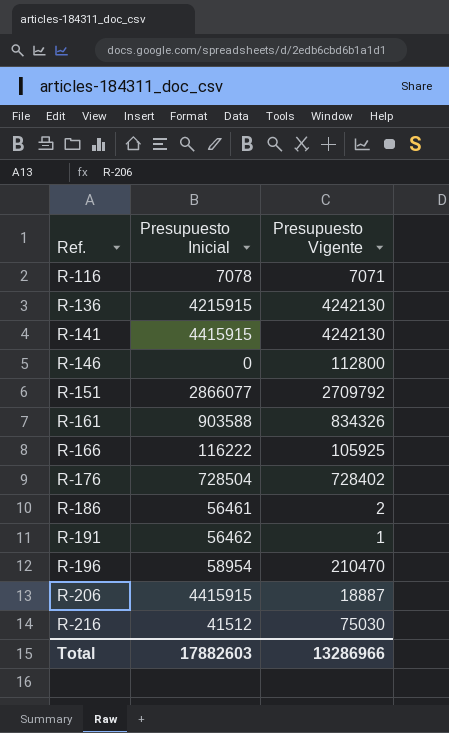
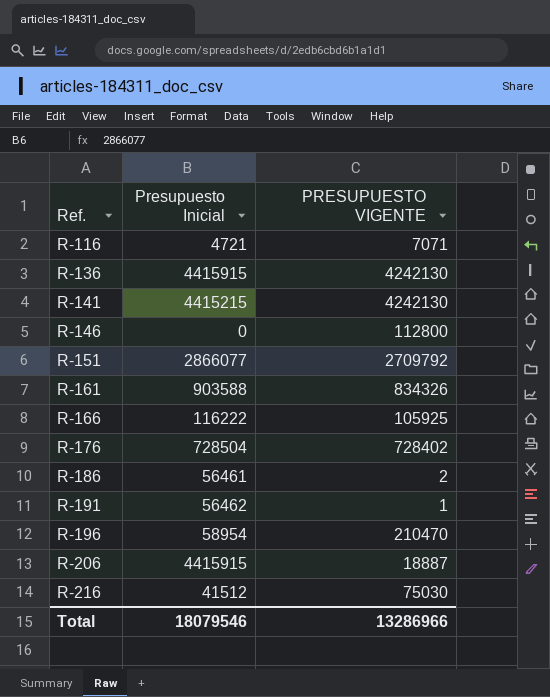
column name: Presupuesto Vigente -> PRESUPUESTO VIGENTE
R-116 | Presupuesto Inicial: 7078 -> 4721
R-136 | Presupuesto Inicial: 4215915 -> 4415915
R-141 | Presupuesto Inicial: 4415915 -> 4415215
Total | Presupuesto Inicial: 17882603 -> 18079546

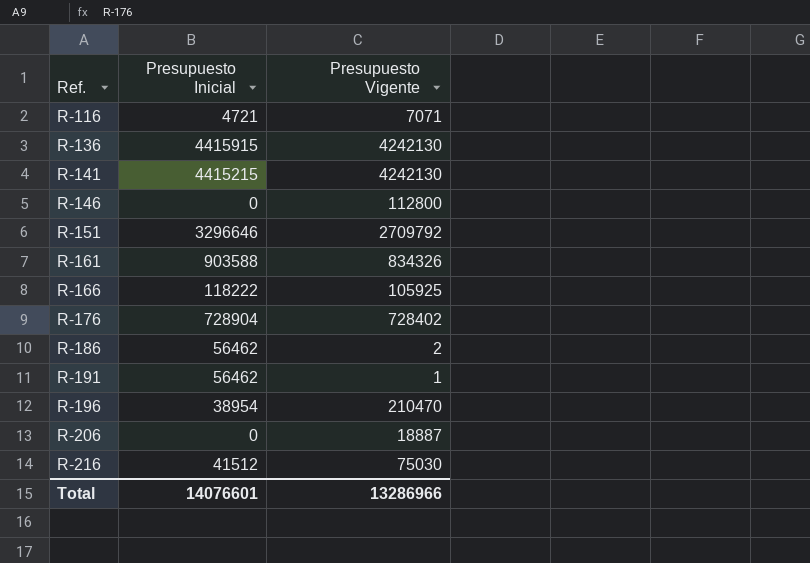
column name: PRESUPUESTO VIGENTE -> Presupuesto Vigente
R-151 | Presupuesto Inicial: 2866077 -> 3296646
R-166 | Presupuesto Inicial: 116222 -> 118222
R-176 | Presupuesto Inicial: 728504 -> 728904
R-186 | Presupuesto Inicial: 56461 -> 56462
R-196 | Presupuesto Inicial: 58954 -> 38954
R-206 | Presupuesto Inicial: 4415915 -> 0
Total | Presupuesto Inicial: 18079546 -> 14076601

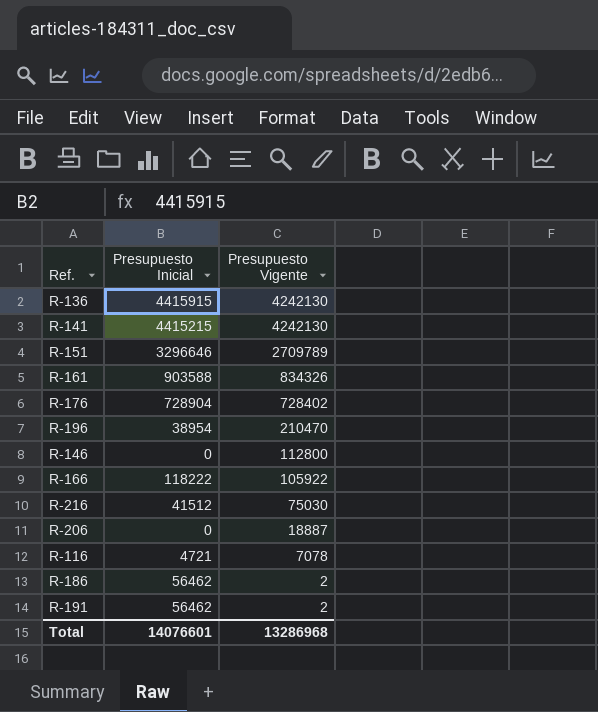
row order: Ref. ascending -> Presupuesto Vigente descending
R-151 | Presupuesto Vigente: 2709792 -> 2709789
R-166 | Presupuesto Vigente: 105925 -> 105922
R-116 | Presupuesto Vigente: 7071 -> 7078
R-191 | Presupuesto Vigente: 1 -> 2
Total | Presupuesto Vigente: 13286966 -> 13286968

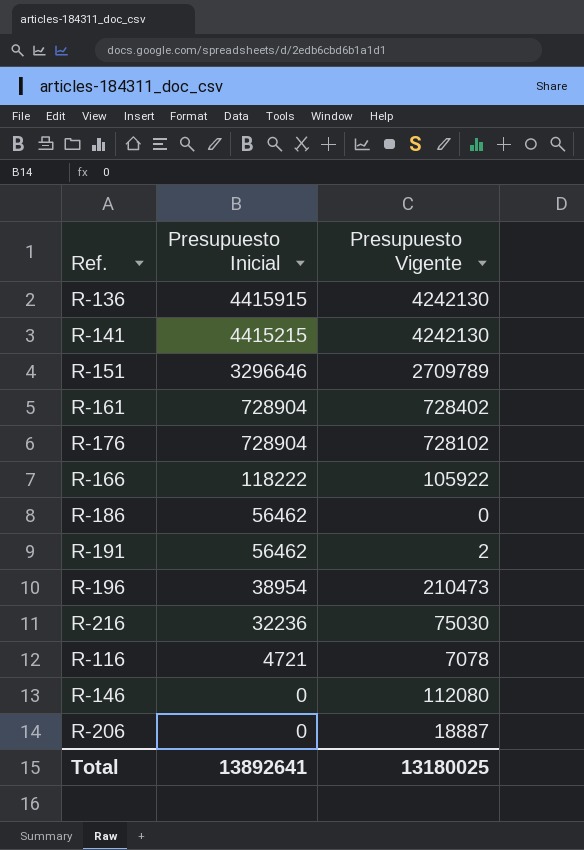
row order: Presupuesto Vigente descending -> Presupuesto Inicial descending
R-161 | Presupuesto Inicial: 903588 -> 728904
R-161 | Presupuesto Vigente: 834326 -> 728402
R-176 | Presupuesto Vigente: 728402 -> 728102
R-186 | Presupuesto Vigente: 2 -> 0
R-196 | Presupuesto Vigente: 210470 -> 210473
R-216 | Presupuesto Inicial: 41512 -> 32236
R-146 | Presupuesto Vigente: 112800 -> 112080
Total | Presupuesto Inicial: 14076601 -> 13892641
Total | Presupuesto Vigente: 13286968 -> 13180025

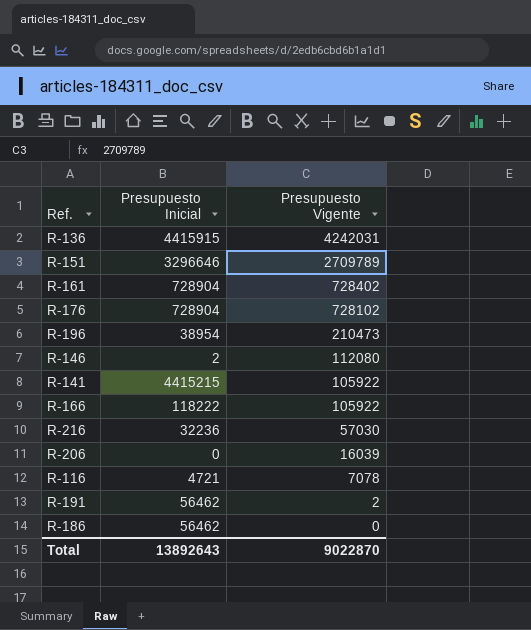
row order: Presupuesto Inicial descending -> Presupuesto Vigente descending
R-136 | Presupuesto Vigente: 4242130 -> 4242031
R-146 | Presupuesto Inicial: 0 -> 2
R-141 | Presupuesto Vigente: 4242130 -> 105922
R-216 | Presupuesto Vigente: 75030 -> 57030
R-206 | Presupuesto Vigente: 18887 -> 16039
Total | Presupuesto Inicial: 13892641 -> 13892643
Total | Presupuesto Vigente: 13180025 -> 9022870

